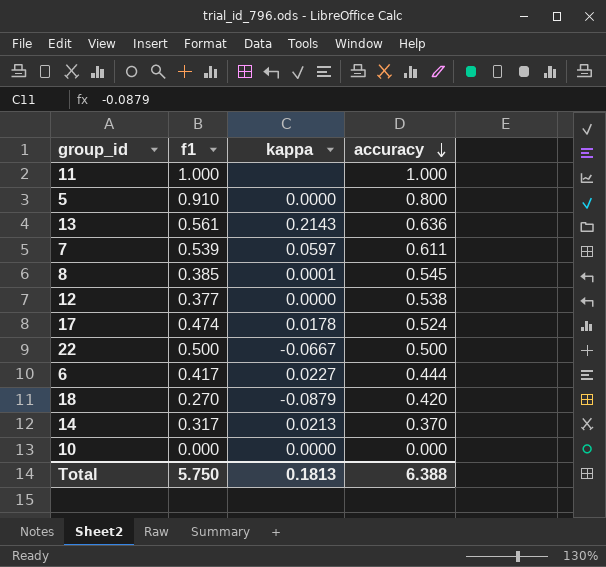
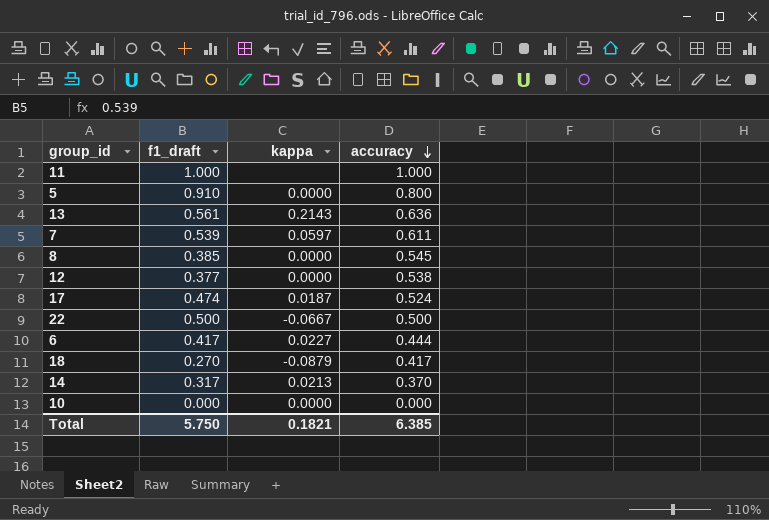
column name: f1 -> f1_draft
8 | kappa: 0.0001 -> 0.0000
17 | kappa: 0.0178 -> 0.0187
18 | accuracy: 0.420 -> 0.417
Total | kappa: 0.1813 -> 0.1821
Total | accuracy: 6.388 -> 6.385

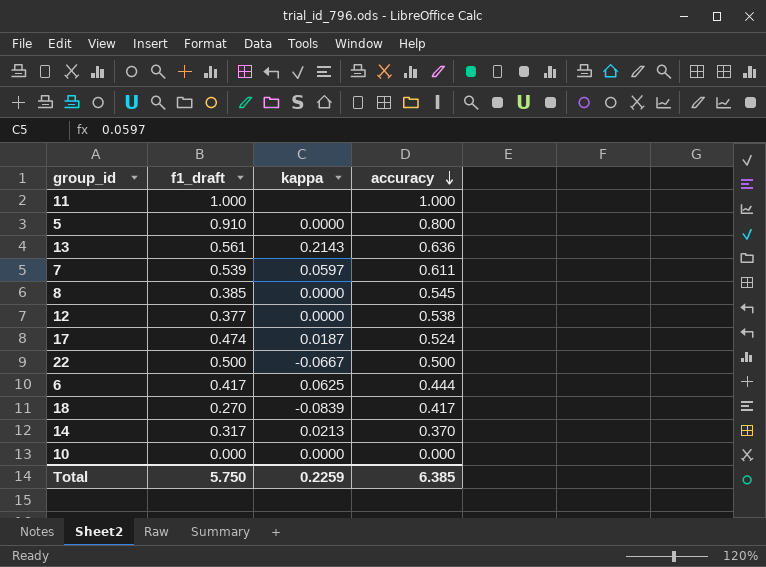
6 | kappa: 0.0227 -> 0.0625
18 | kappa: -0.0879 -> -0.0839
Total | kappa: 0.1821 -> 0.2259

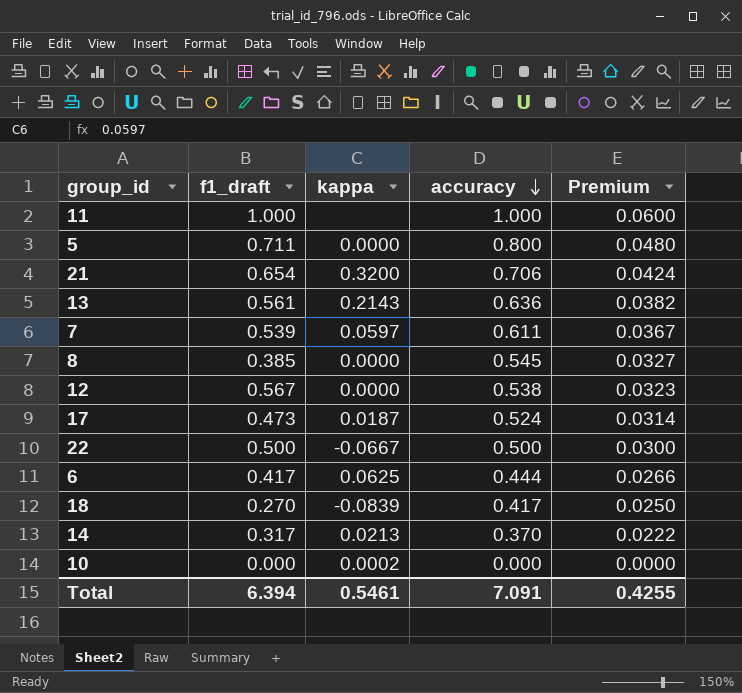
column Premium | formula: none -> [accuracy] * 0.06
5 | f1_draft: 0.910 -> 0.711
row 21: none -> 0.654 | 0.3200 | 0.706 | 0.0424
12 | f1_draft: 0.377 -> 0.567
17 | f1_draft: 0.474 -> 0.473
10 | kappa: 0.0000 -> 0.0002
Total | f1_draft: 5.750 -> 6.394
Total | kappa: 0.2259 -> 0.5461
Total | accuracy: 6.385 -> 7.091

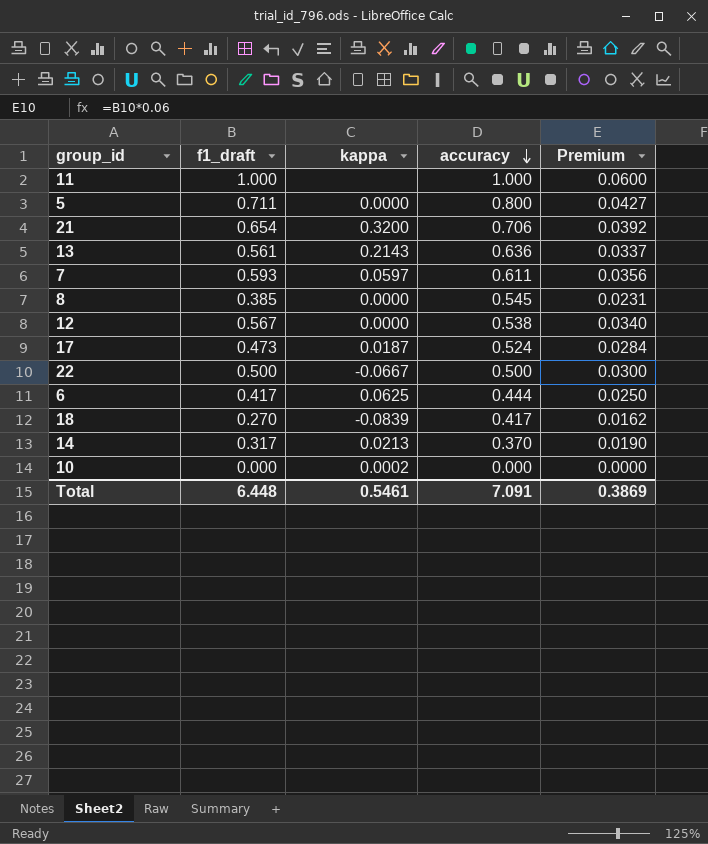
column Premium | formula: [accuracy] * 0.06 -> [f1_draft] * 0.06
7 | f1_draft: 0.539 -> 0.593
Total | f1_draft: 6.394 -> 6.448
Total | Premium: 0.4255 -> 0.3869

